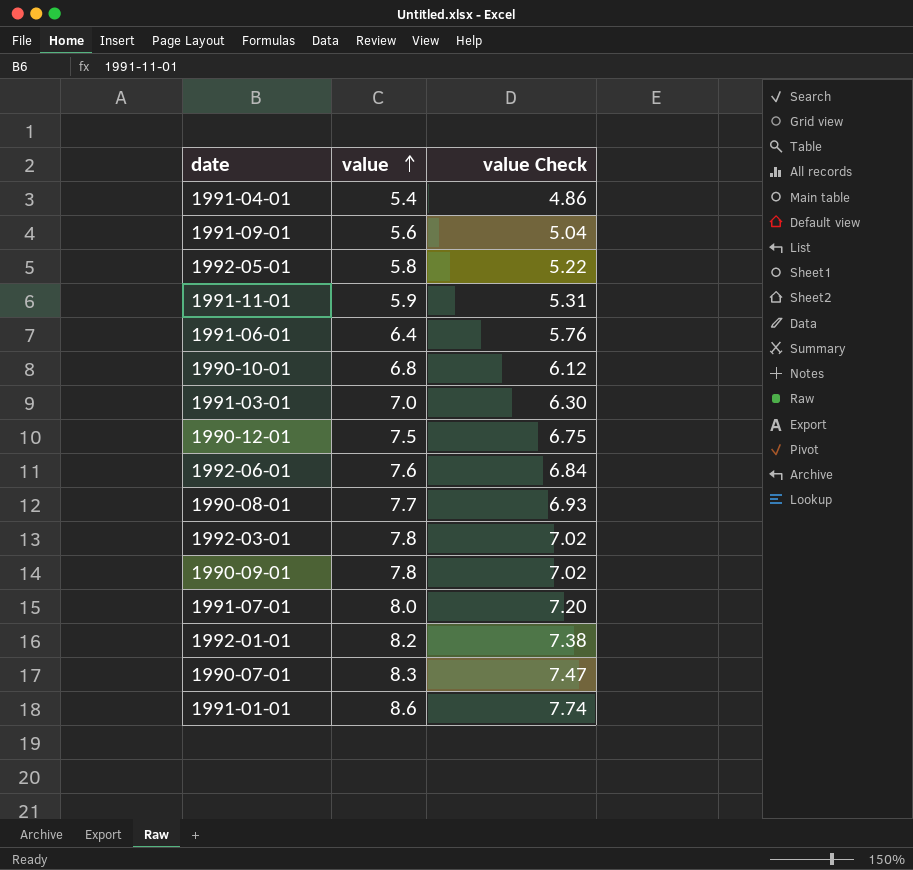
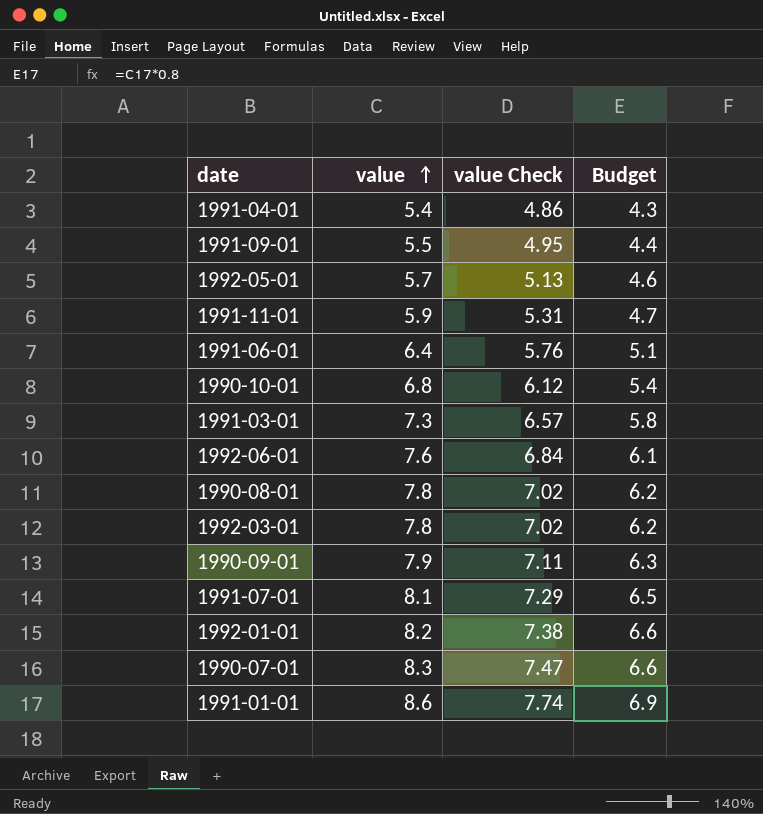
column Budget | formula: none -> [value] * 0.8
row 1990-12-01: 7.5 | 6.75 -> none
1991-09-01 | value: 5.6 -> 5.5
1991-09-01 | value Check: 5.04 -> 4.95
1992-05-01 | value: 5.8 -> 5.7
1992-05-01 | value Check: 5.22 -> 5.13
1991-03-01 | value: 7.0 -> 7.3
1991-03-01 | value Check: 6.30 -> 6.57
1990-08-01 | value: 7.7 -> 7.8
1990-08-01 | value Check: 6.93 -> 7.02
1990-09-01 | value: 7.8 -> 7.9
1990-09-01 | value Check: 7.02 -> 7.11
1991-07-01 | value: 8.0 -> 8.1
1991-07-01 | value Check: 7.20 -> 7.29

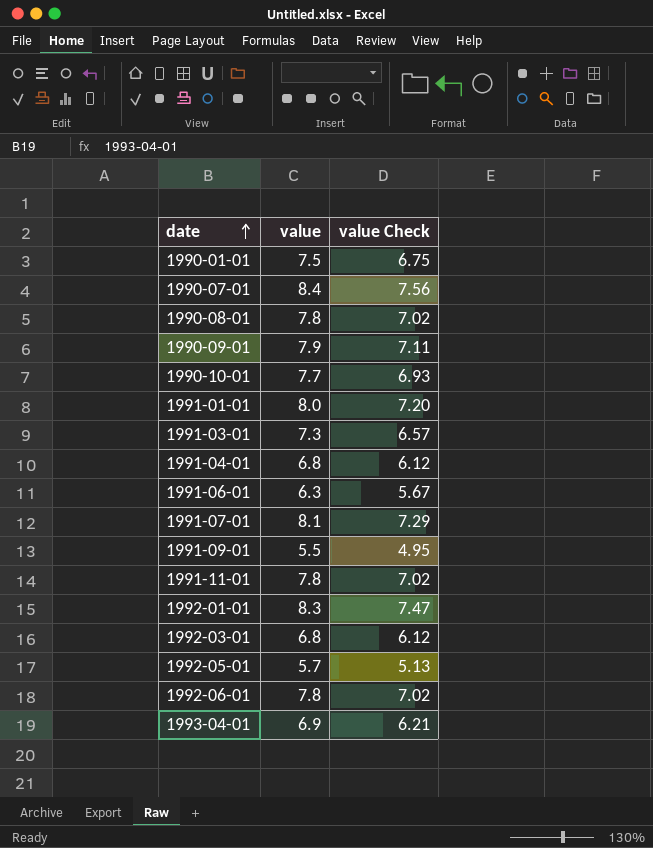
row order: value ascending -> date ascending
column Budget | formula: [value] * 0.8 -> none
row 1990-01-01: none -> 7.5 | 6.75
1990-07-01 | value: 8.3 -> 8.4
1990-07-01 | value Check: 7.47 -> 7.56
1990-10-01 | value: 6.8 -> 7.7
1990-10-01 | value Check: 6.12 -> 6.93
1991-01-01 | value: 8.6 -> 8.0
1991-01-01 | value Check: 7.74 -> 7.20
1991-04-01 | value: 5.4 -> 6.8
1991-04-01 | value Check: 4.86 -> 6.12
1991-06-01 | value: 6.4 -> 6.3
1991-06-01 | value Check: 5.76 -> 5.67
1991-11-01 | value: 5.9 -> 7.8
1991-11-01 | value Check: 5.31 -> 7.02
1992-01-01 | value: 8.2 -> 8.3
1992-01-01 | value Check: 7.38 -> 7.47
1992-03-01 | value: 7.8 -> 6.8
1992-03-01 | value Check: 7.02 -> 6.12
1992-06-01 | value: 7.6 -> 7.8
1992-06-01 | value Check: 6.84 -> 7.02
row 1993-04-01: none -> 6.9 | 6.21

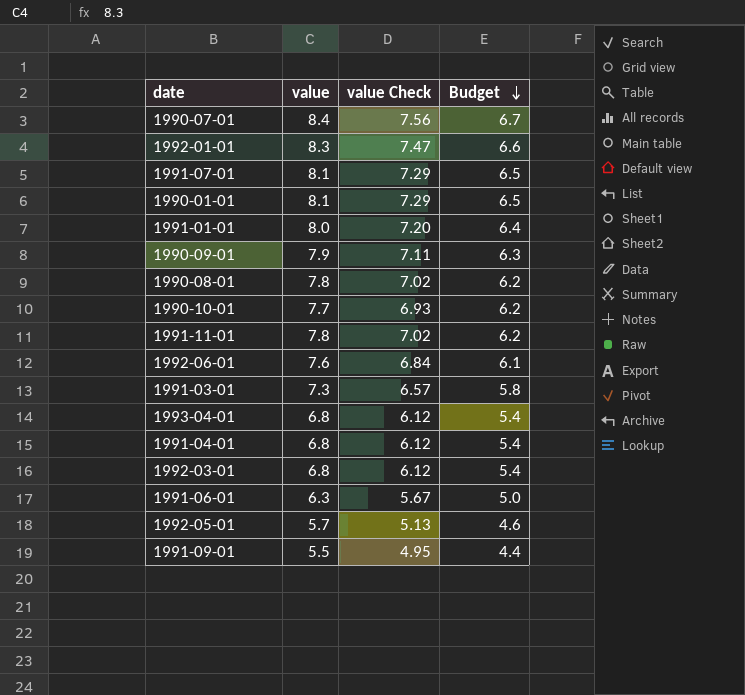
row order: date ascending -> Budget descending
column Budget | formula: none -> [value] * 0.8
1990-01-01 | value: 7.5 -> 8.1
1990-01-01 | value Check: 6.75 -> 7.29
1992-06-01 | value: 7.8 -> 7.6
1992-06-01 | value Check: 7.02 -> 6.84
1993-04-01 | value: 6.9 -> 6.8
1993-04-01 | value Check: 6.21 -> 6.12

